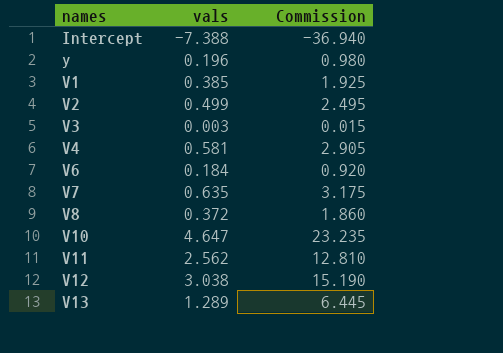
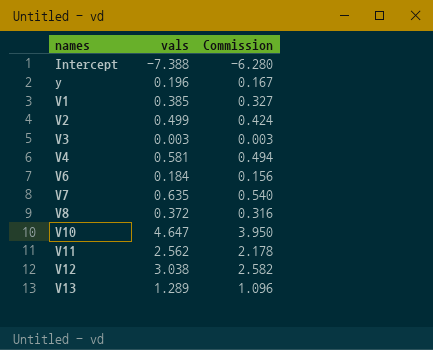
column Commission | formula: [vals] * 5 -> [vals] * 0.85

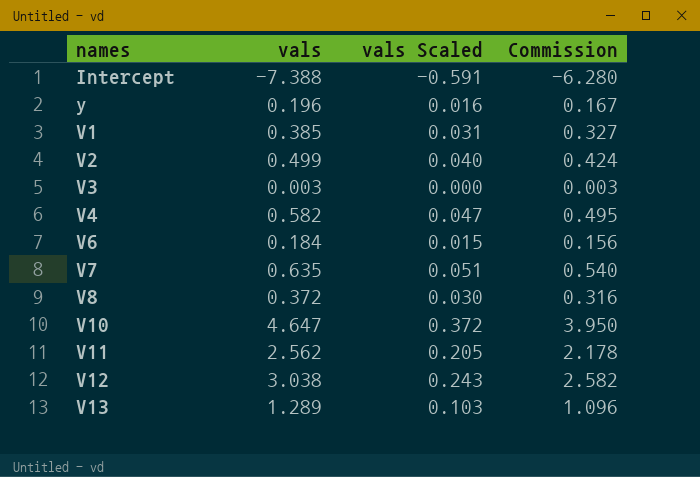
column vals Scaled | formula: none -> [vals] * 0.08
V4 | vals: 0.581 -> 0.582
V4 | Commission: 0.494 -> 0.495

